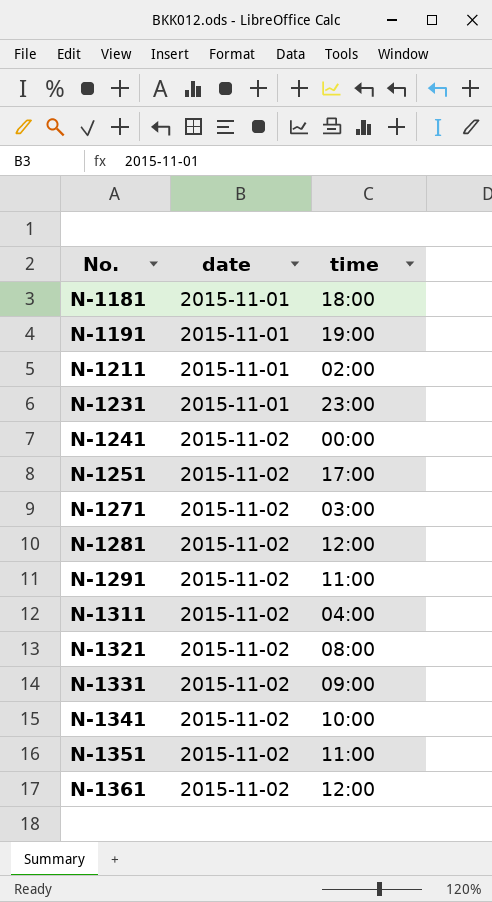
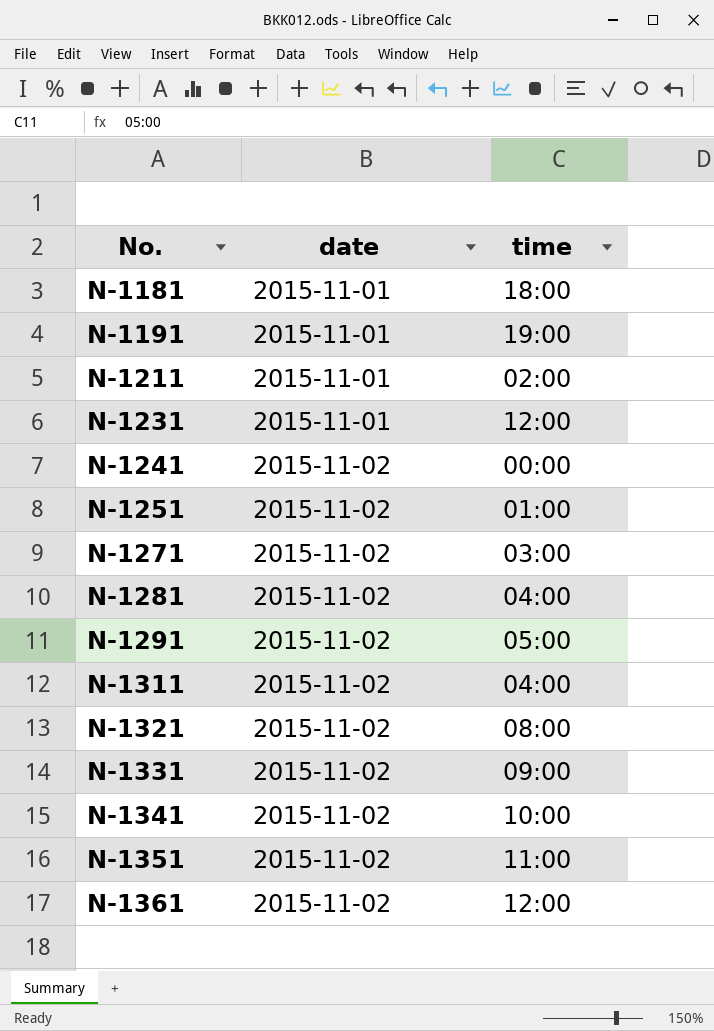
N-1231 | time: 23:00 -> 12:00
N-1251 | time: 17:00 -> 01:00
N-1281 | time: 12:00 -> 04:00
N-1291 | time: 11:00 -> 05:00

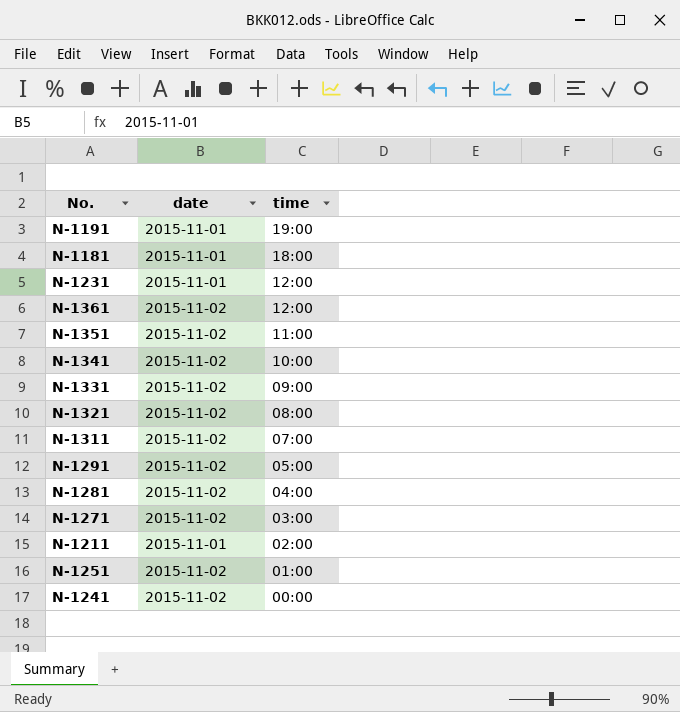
row order: No. ascending -> time descending
N-1311 | time: 04:00 -> 07:00

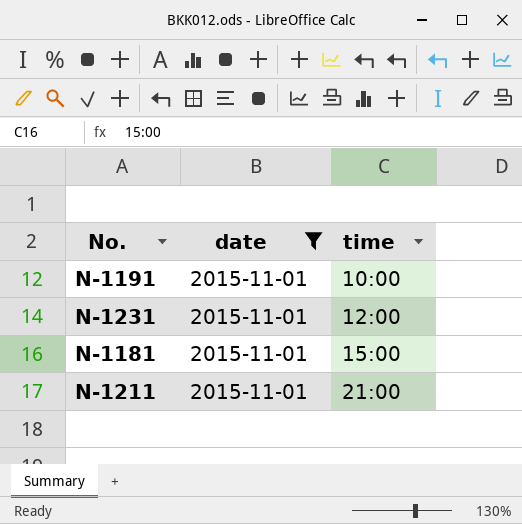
filter: none -> date = 2015-11-01
row order: time descending -> time ascending
N-1191 | time: 19:00 -> 10:00
N-1181 | time: 18:00 -> 15:00
N-1211 | time: 02:00 -> 21:00

